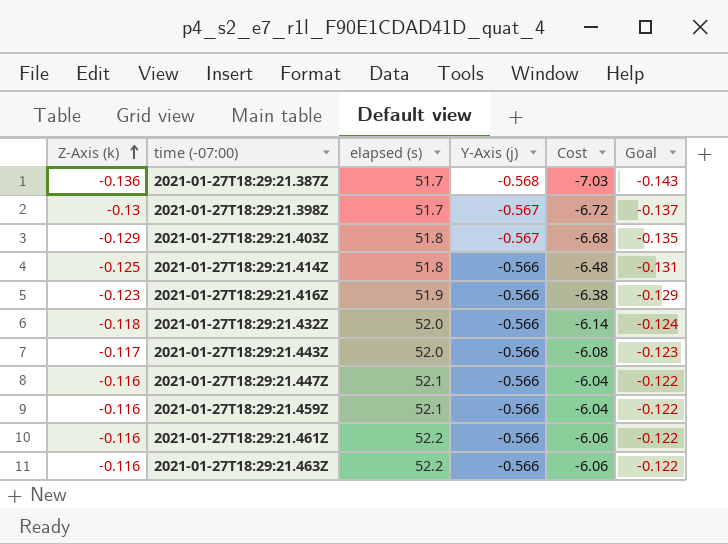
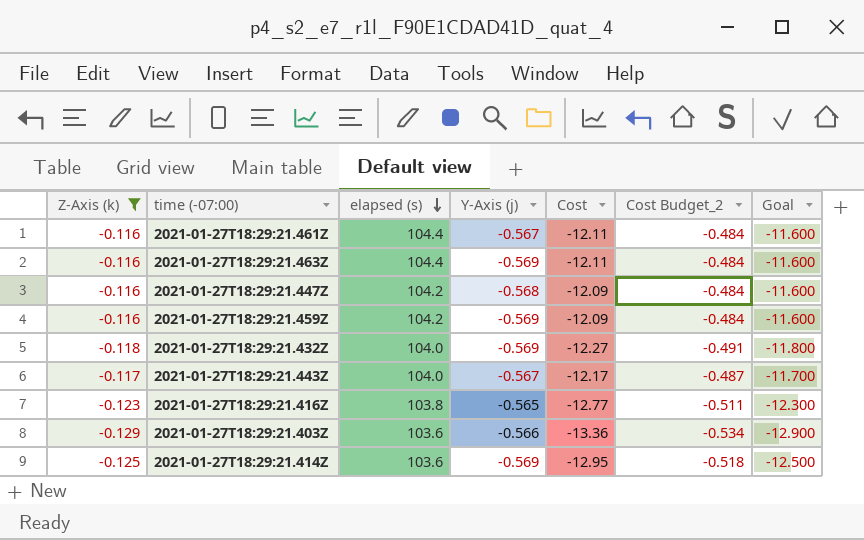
filter: none -> Z-Axis (k) >= -0.129
row order: Z-Axis (k) ascending -> elapsed (s) descending
column Cost Budget_2 | formula: none -> [Cost] * 0.04
column Goal | formula: [Z-Axis (k)] * 1.05 -> [Z-Axis (k)] * 100
2021-01-27T18:29:21.461Z | elapsed (s): 52.2 -> 104.4
2021-01-27T18:29:21.461Z | Y-Axis (j): -0.566 -> -0.567
2021-01-27T18:29:21.461Z | Cost: -6.06 -> -12.11
2021-01-27T18:29:21.463Z | elapsed (s): 52.2 -> 104.4
2021-01-27T18:29:21.463Z | Y-Axis (j): -0.566 -> -0.569
2021-01-27T18:29:21.463Z | Cost: -6.06 -> -12.11
2021-01-27T18:29:21.447Z | elapsed (s): 52.1 -> 104.2
2021-01-27T18:29:21.447Z | Y-Axis (j): -0.566 -> -0.568
2021-01-27T18:29:21.447Z | Cost: -6.04 -> -12.09
2021-01-27T18:29:21.459Z | elapsed (s): 52.1 -> 104.2
2021-01-27T18:29:21.459Z | Y-Axis (j): -0.566 -> -0.569
2021-01-27T18:29:21.459Z | Cost: -6.04 -> -12.09
2021-01-27T18:29:21.432Z | elapsed (s): 52.0 -> 104.0
2021-01-27T18:29:21.432Z | Y-Axis (j): -0.566 -> -0.569
2021-01-27T18:29:21.432Z | Cost: -6.14 -> -12.27
2021-01-27T18:29:21.443Z | elapsed (s): 52.0 -> 104.0
2021-01-27T18:29:21.443Z | Y-Axis (j): -0.566 -> -0.567
2021-01-27T18:29:21.443Z | Cost: -6.08 -> -12.17
2021-01-27T18:29:21.416Z | elapsed (s): 51.9 -> 103.8
2021-01-27T18:29:21.416Z | Y-Axis (j): -0.566 -> -0.565
2021-01-27T18:29:21.416Z | Cost: -6.38 -> -12.77
2021-01-27T18:29:21.403Z | elapsed (s): 51.8 -> 103.6
2021-01-27T18:29:21.403Z | Y-Axis (j): -0.567 -> -0.566
2021-01-27T18:29:21.403Z | Cost: -6.68 -> -13.36
2021-01-27T18:29:21.414Z | elapsed (s): 51.8 -> 103.6
2021-01-27T18:29:21.414Z | Y-Axis (j): -0.566 -> -0.569
2021-01-27T18:29:21.414Z | Cost: -6.48 -> -12.95

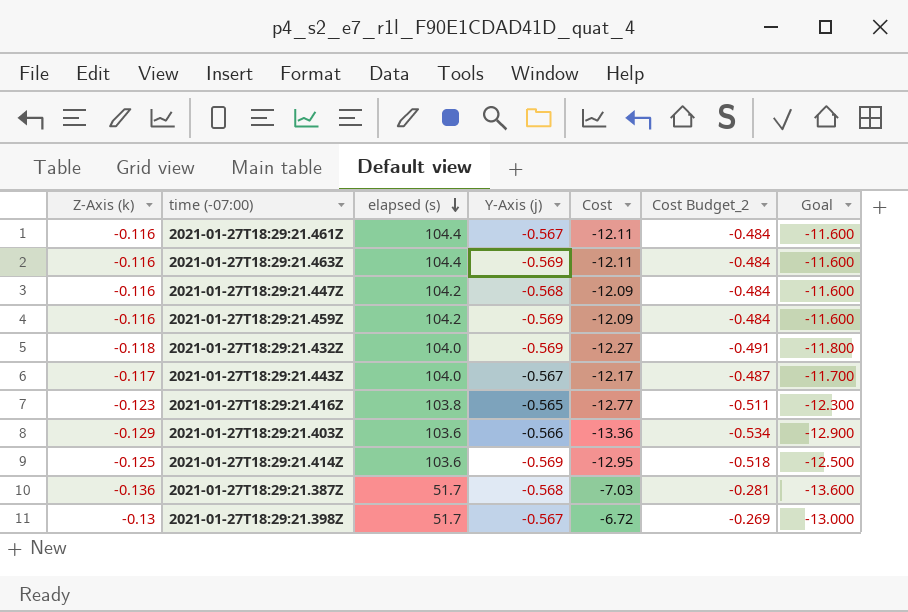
filter: Z-Axis (k) >= -0.129 -> none

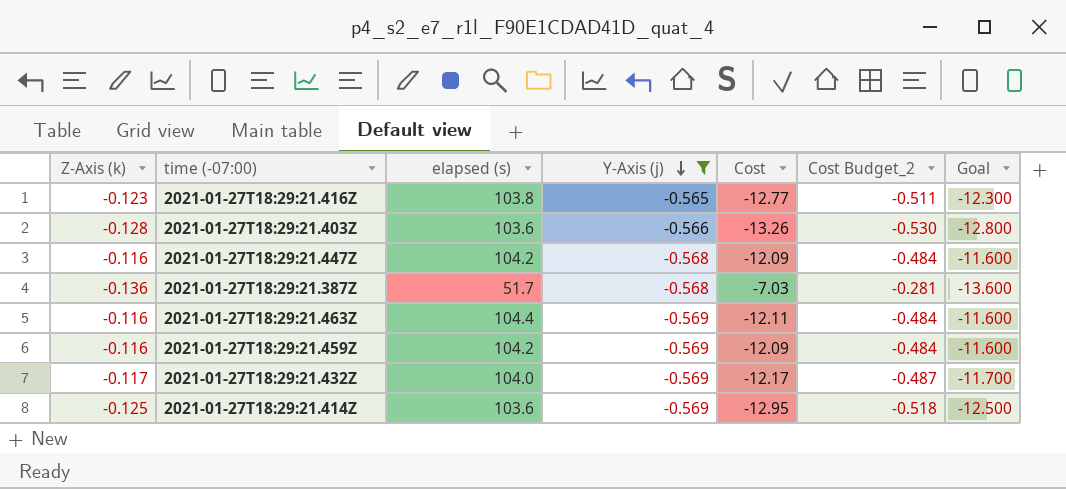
filter: none -> Y-Axis (j) != -0.567
row order: elapsed (s) descending -> Y-Axis (j) descending
2021-01-27T18:29:21.403Z | Z-Axis (k): -0.129 -> -0.128
2021-01-27T18:29:21.403Z | Cost: -13.36 -> -13.26
2021-01-27T18:29:21.403Z | Cost Budget_2: -0.534 -> -0.530
2021-01-27T18:29:21.403Z | Goal: -12.900 -> -12.800
2021-01-27T18:29:21.432Z | Z-Axis (k): -0.118 -> -0.117
2021-01-27T18:29:21.432Z | Cost: -12.27 -> -12.17
2021-01-27T18:29:21.432Z | Cost Budget_2: -0.491 -> -0.487
2021-01-27T18:29:21.432Z | Goal: -11.800 -> -11.700

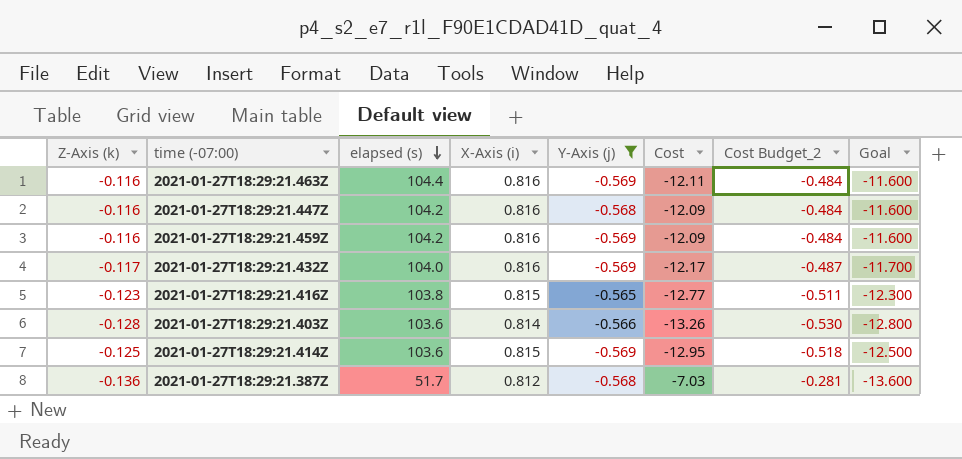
row order: Y-Axis (j) descending -> elapsed (s) descending
column X-Axis (i) | position: none -> 4

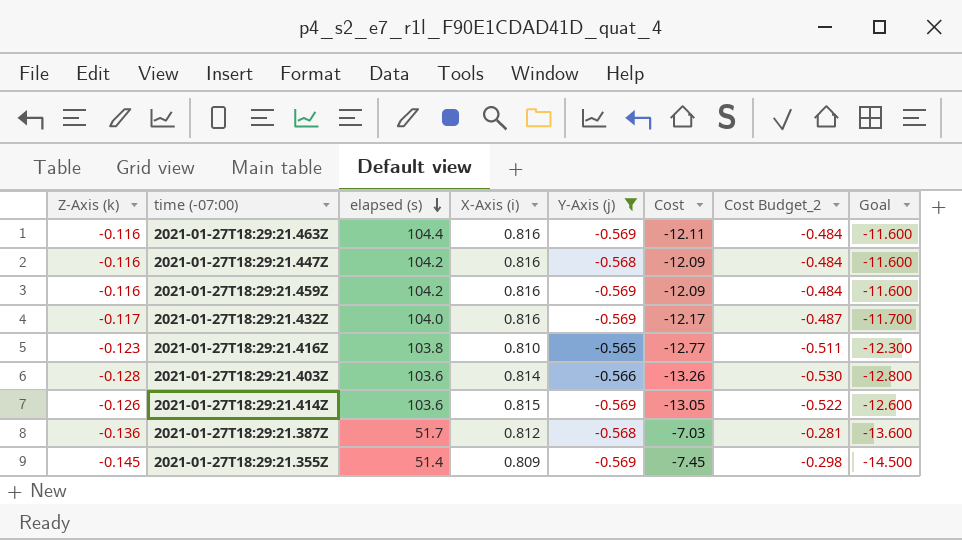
2021-01-27T18:29:21.416Z | X-Axis (i): 0.815 -> 0.810
2021-01-27T18:29:21.414Z | Z-Axis (k): -0.125 -> -0.126
2021-01-27T18:29:21.414Z | Cost: -12.95 -> -13.05
2021-01-27T18:29:21.414Z | Cost Budget_2: -0.518 -> -0.522
2021-01-27T18:29:21.414Z | Goal: -12.500 -> -12.600
row 2021-01-27T18:29:21.355Z: none -> -0.145 | 51.4 | 0.809 | -0.569 | -7.45 | -0.298 | -14.500

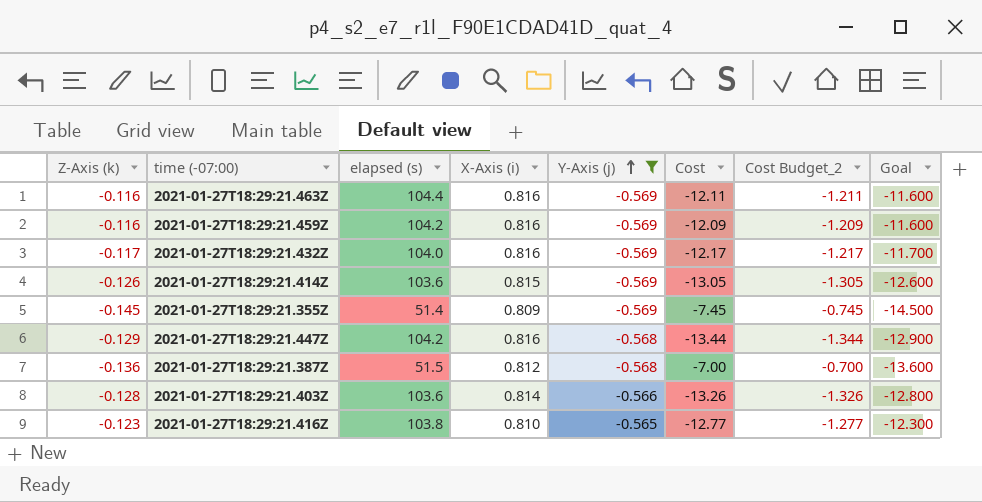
row order: elapsed (s) descending -> Y-Axis (j) ascending
column Cost Budget_2 | formula: [Cost] * 0.04 -> [Cost] * 0.1
2021-01-27T18:29:21.447Z | Z-Axis (k): -0.116 -> -0.129
2021-01-27T18:29:21.447Z | Cost: -12.09 -> -13.44
2021-01-27T18:29:21.447Z | Goal: -11.600 -> -12.900
2021-01-27T18:29:21.387Z | elapsed (s): 51.7 -> 51.5
2021-01-27T18:29:21.387Z | Cost: -7.03 -> -7.00

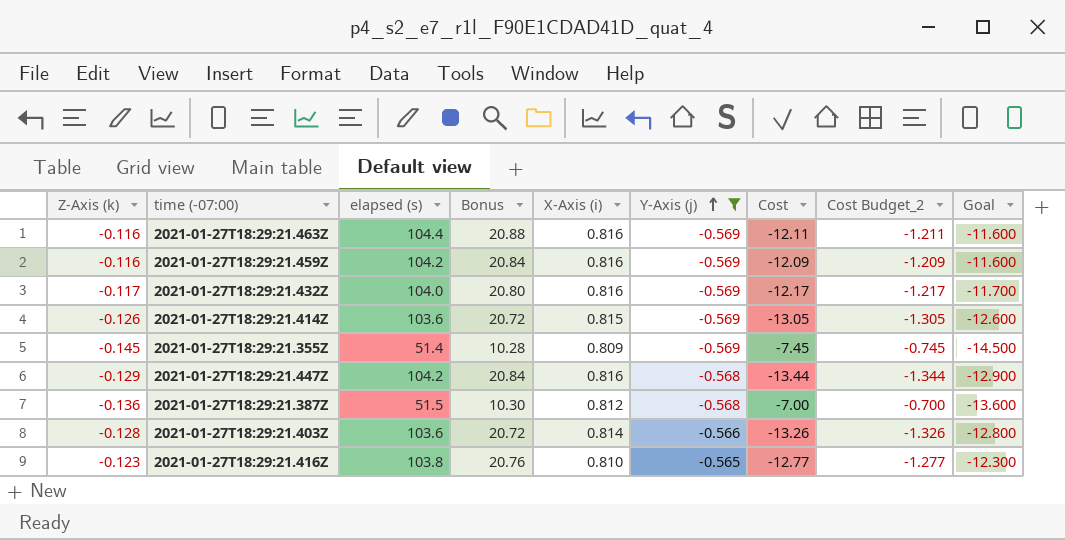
column Bonus | formula: none -> [elapsed (s)] * 0.2

